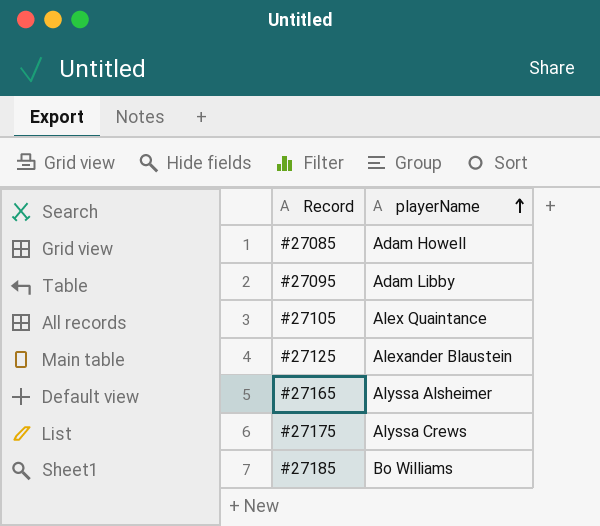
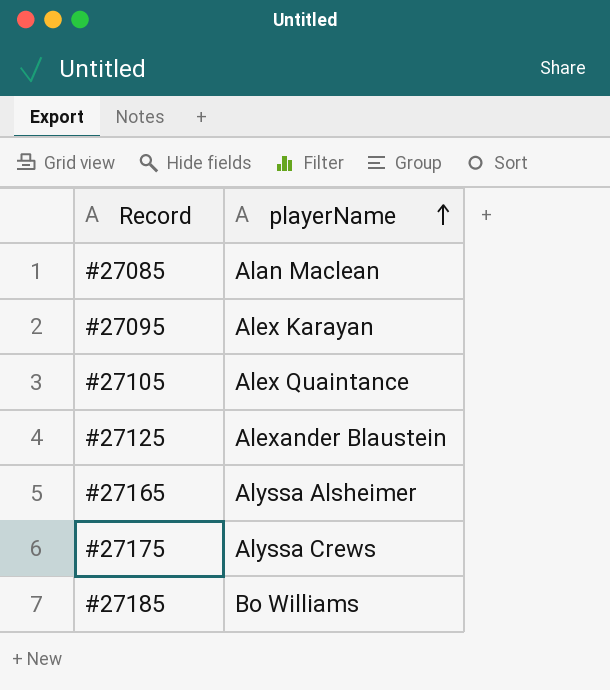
#27085 | playerName: Adam Howell -> Alan Maclean
#27095 | playerName: Adam Libby -> Alex Karayan

